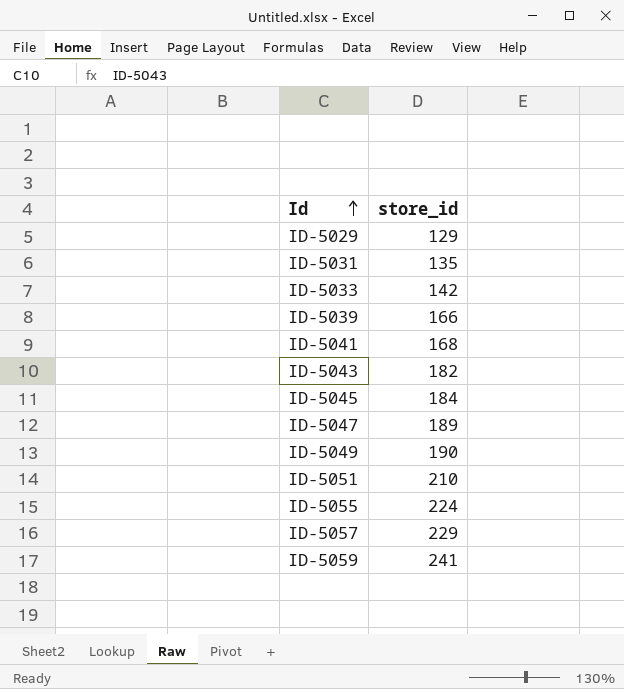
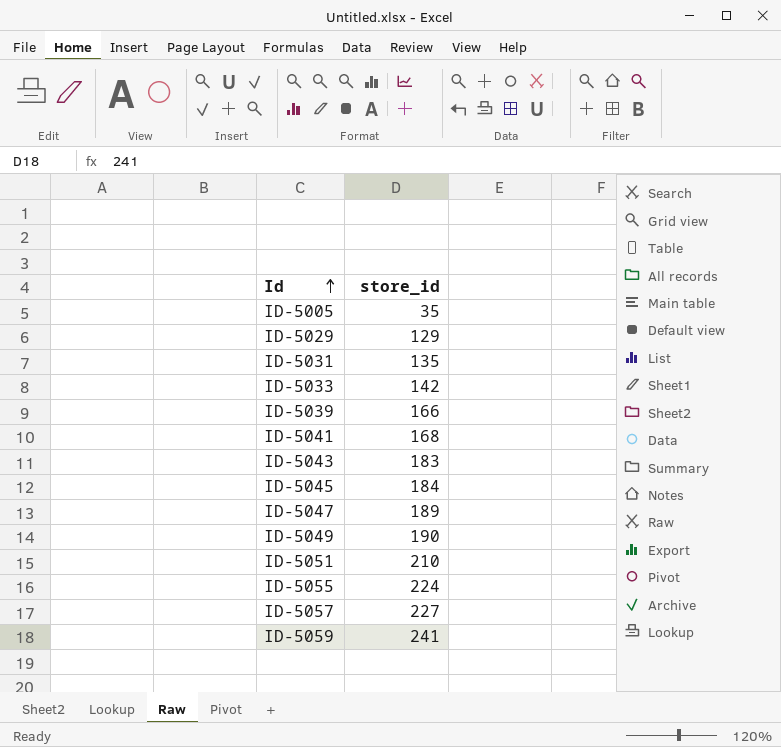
row ID-5005: none -> 35
ID-5043 | store_id: 182 -> 183
ID-5057 | store_id: 229 -> 227

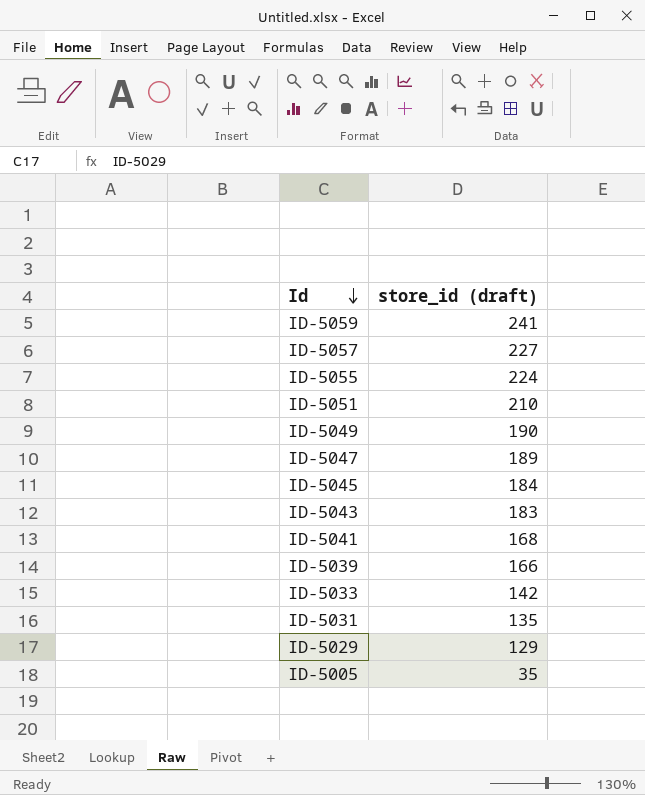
row order: Id ascending -> Id descending
column name: store_id -> store_id (draft)

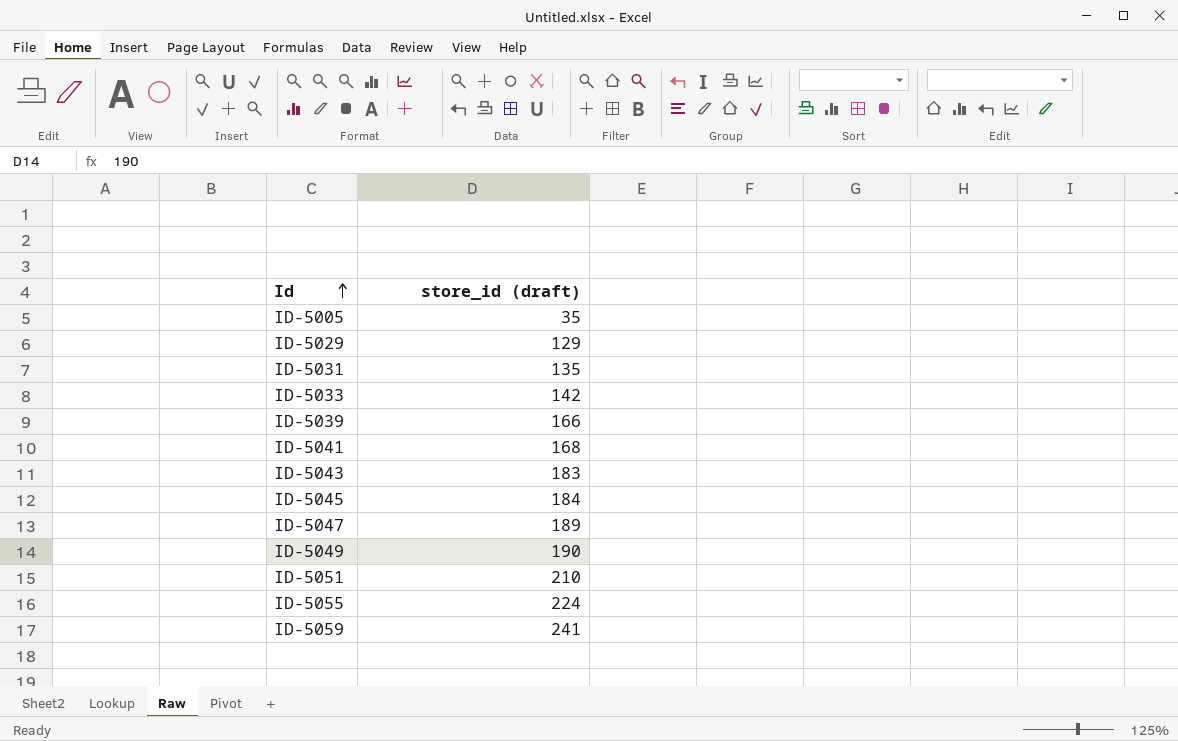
row order: Id descending -> Id ascending
row ID-5057: 227 -> none

